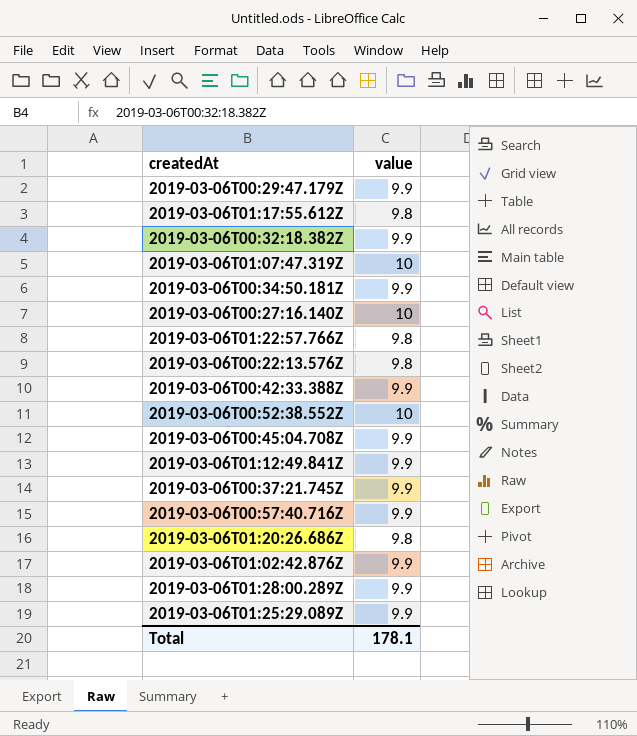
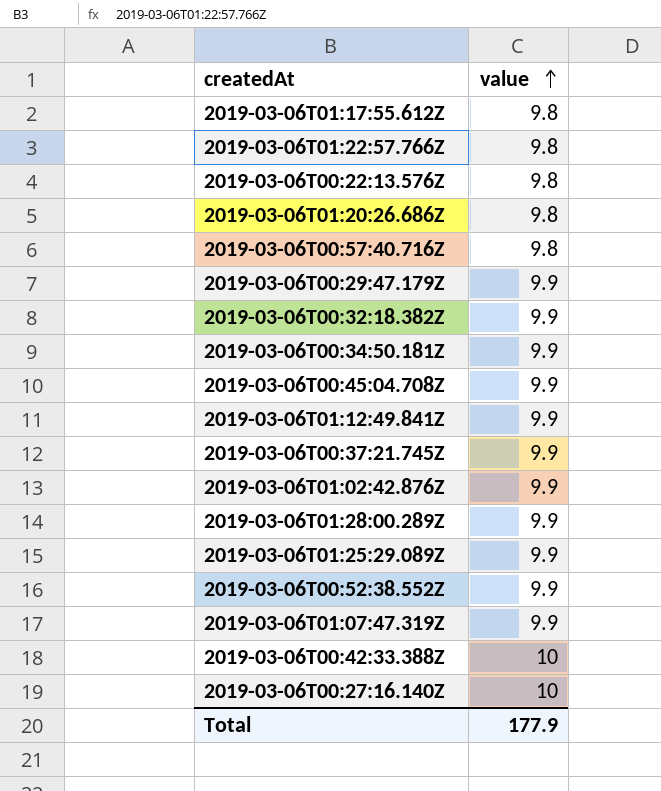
row order: none -> value ascending
2019-03-06T00:57:40.716Z | value: 9.9 -> 9.8
2019-03-06T00:52:38.552Z | value: 10 -> 9.9
2019-03-06T01:07:47.319Z | value: 10 -> 9.9
2019-03-06T00:42:33.388Z | value: 9.9 -> 10
Total | value: 178.1 -> 177.9

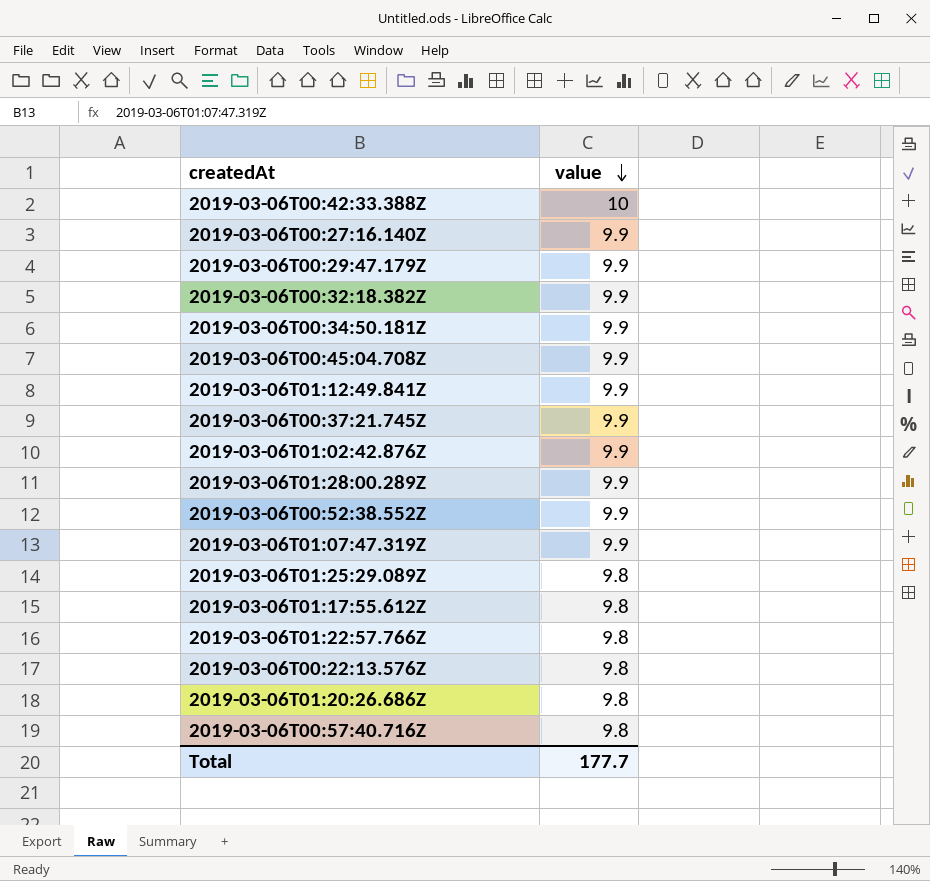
row order: value ascending -> value descending
2019-03-06T00:27:16.140Z | value: 10 -> 9.9
2019-03-06T01:25:29.089Z | value: 9.9 -> 9.8
Total | value: 177.9 -> 177.7

